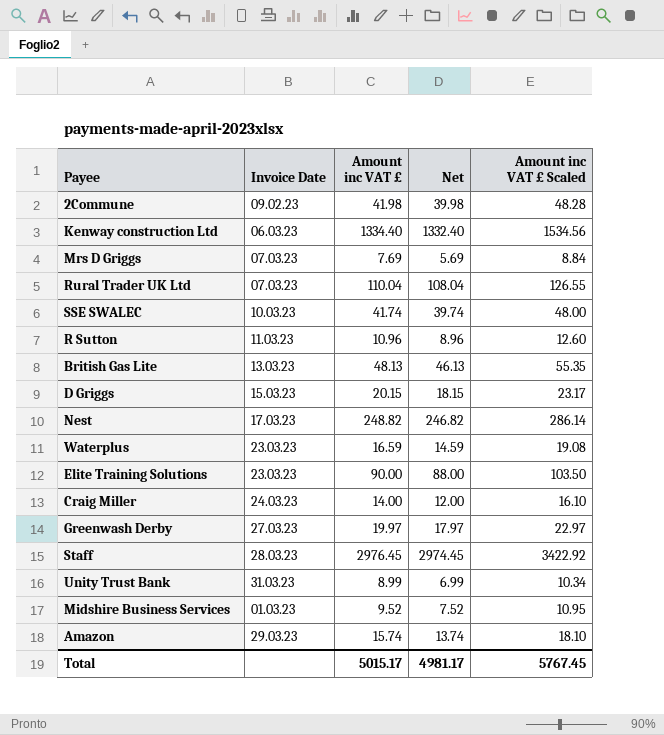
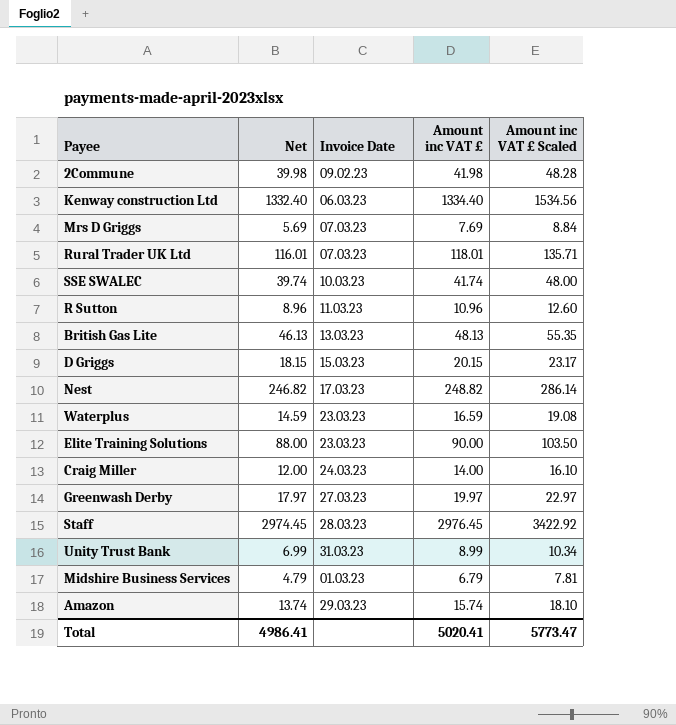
column Net | position: 4 -> 2
Rural Trader UK Ltd | Net: 108.04 -> 116.01
Rural Trader UK Ltd | Amount inc VAT £: 110.04 -> 118.01
Rural Trader UK Ltd | Amount inc VAT £ Scaled: 126.55 -> 135.71
Midshire Business Services | Net: 7.52 -> 4.79
Midshire Business Services | Amount inc VAT £: 9.52 -> 6.79
Midshire Business Services | Amount inc VAT £ Scaled: 10.95 -> 7.81
Total | Net: 4981.17 -> 4986.41
Total | Amount inc VAT £: 5015.17 -> 5020.41
Total | Amount inc VAT £ Scaled: 5767.45 -> 5773.47

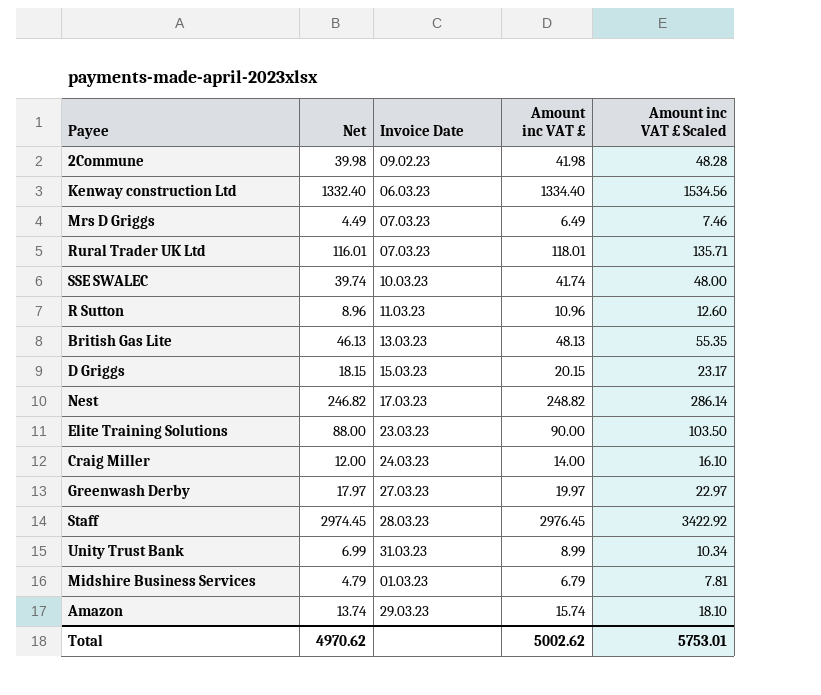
row Waterplus: 14.59 | 23.03.23 | 16.59 | 19.08 -> none
Mrs D Griggs | Net: 5.69 -> 4.49
Mrs D Griggs | Amount inc VAT £: 7.69 -> 6.49
Mrs D Griggs | Amount inc VAT £ Scaled: 8.84 -> 7.46
Total | Net: 4986.41 -> 4970.62
Total | Amount inc VAT £: 5020.41 -> 5002.62
Total | Amount inc VAT £ Scaled: 5773.47 -> 5753.01

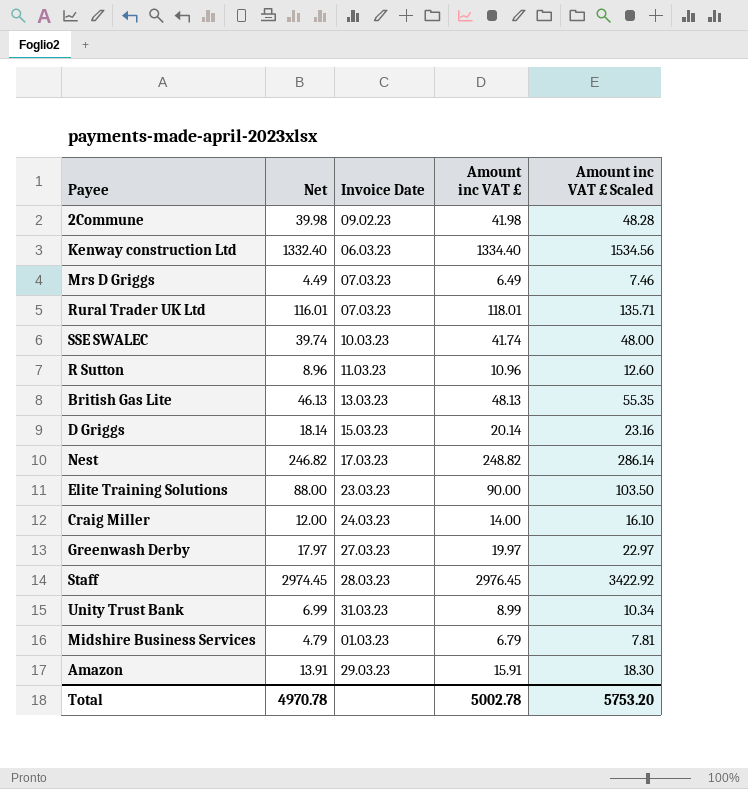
D Griggs | Net: 18.15 -> 18.14
D Griggs | Amount inc VAT £: 20.15 -> 20.14
D Griggs | Amount inc VAT £ Scaled: 23.17 -> 23.16
Amazon | Net: 13.74 -> 13.91
Amazon | Amount inc VAT £: 15.74 -> 15.91
Amazon | Amount inc VAT £ Scaled: 18.10 -> 18.30
Total | Net: 4970.62 -> 4970.78
Total | Amount inc VAT £: 5002.62 -> 5002.78
Total | Amount inc VAT £ Scaled: 5753.01 -> 5753.20

